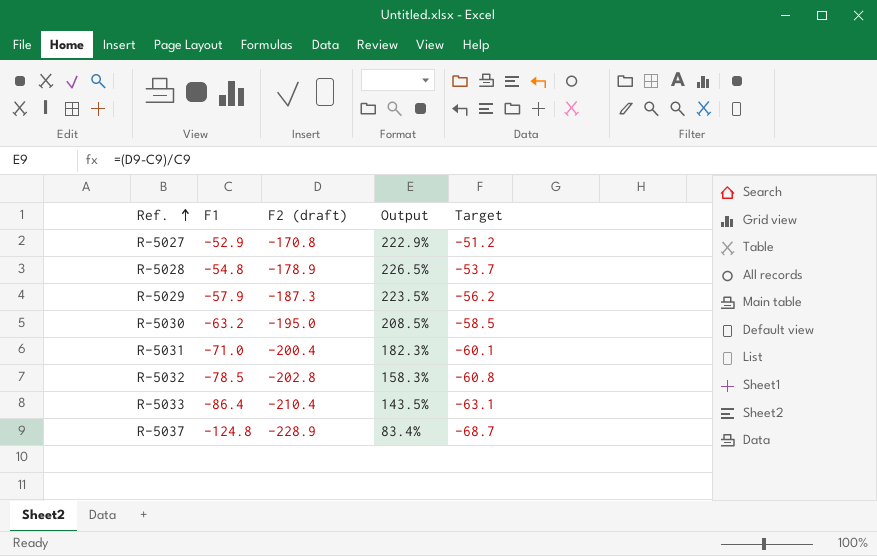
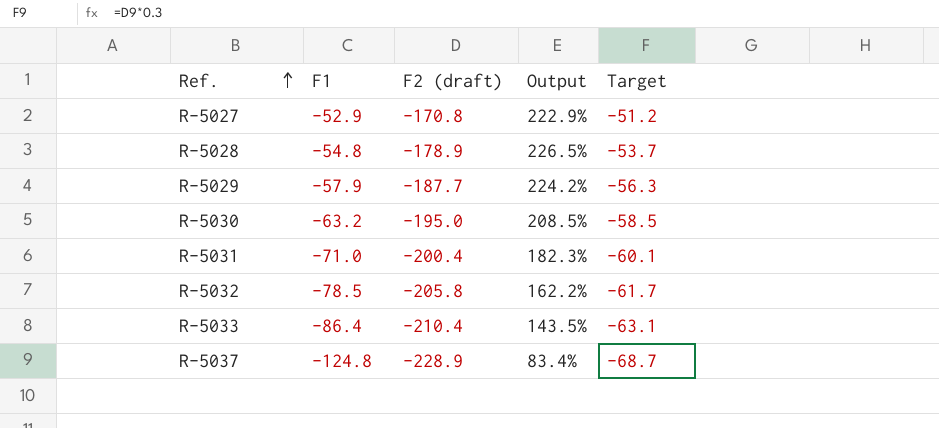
R-5029 | F2 (draft): -187.3 -> -187.7
R-5029 | Output: 223.5% -> 224.2%
R-5029 | Target: -56.2 -> -56.3
R-5032 | F2 (draft): -202.8 -> -205.8
R-5032 | Output: 158.3% -> 162.2%
R-5032 | Target: -60.8 -> -61.7

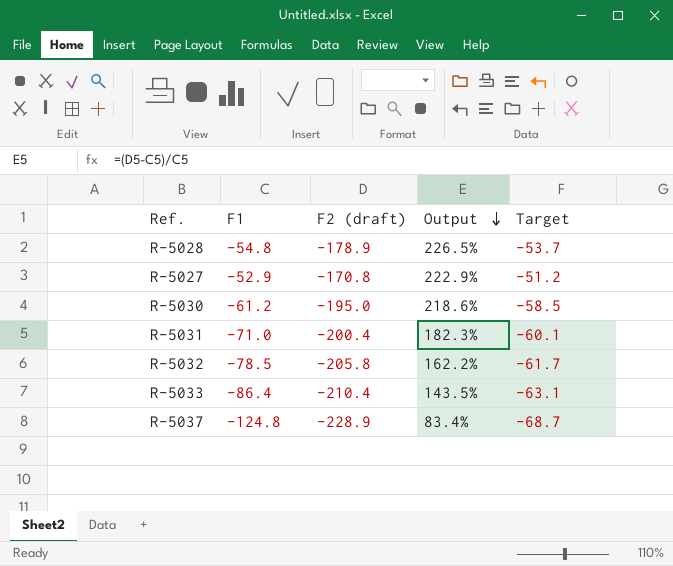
row order: Ref. ascending -> Output descending
row R-5029: -57.9 | -187.7 | 224.2% | -56.3 -> none
R-5030 | F1: -63.2 -> -61.2
R-5030 | Output: 208.5% -> 218.6%

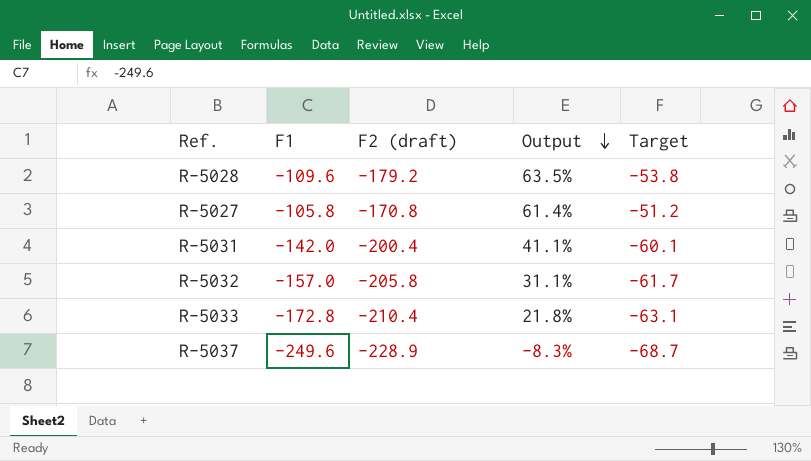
row R-5030: -61.2 | -195.0 | 218.6% | -58.5 -> none
R-5028 | F1: -54.8 -> -109.6
R-5028 | F2 (draft): -178.9 -> -179.2
R-5028 | Output: 226.5% -> 63.5%
R-5028 | Target: -53.7 -> -53.8
R-5027 | F1: -52.9 -> -105.8
R-5027 | Output: 222.9% -> 61.4%
R-5031 | F1: -71.0 -> -142.0
R-5031 | Output: 182.3% -> 41.1%
R-5032 | F1: -78.5 -> -157.0
R-5032 | Output: 162.2% -> 31.1%
R-5033 | F1: -86.4 -> -172.8
R-5033 | Output: 143.5% -> 21.8%
R-5037 | F1: -124.8 -> -249.6
R-5037 | Output: 83.4% -> -8.3%

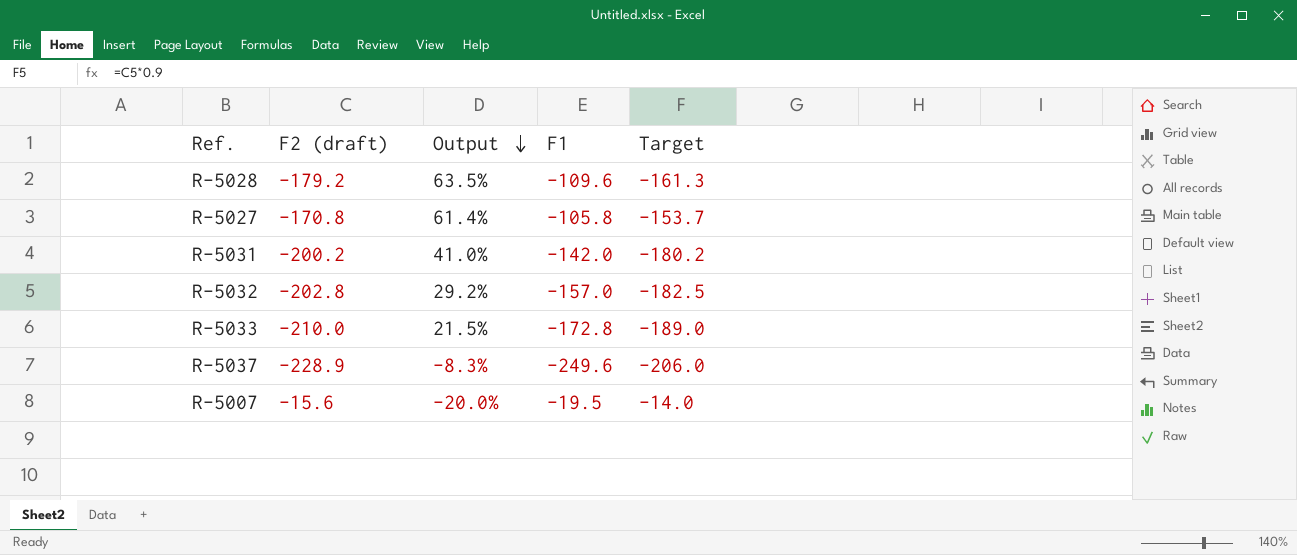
column F1 | position: 2 -> 4
column Target | formula: [F2 (draft)] * 0.3 -> [F2 (draft)] * 0.9
R-5031 | F2 (draft): -200.4 -> -200.2
R-5031 | Output: 41.1% -> 41.0%
R-5032 | F2 (draft): -205.8 -> -202.8
R-5032 | Output: 31.1% -> 29.2%
R-5033 | F2 (draft): -210.4 -> -210.0
R-5033 | Output: 21.8% -> 21.5%
row R-5007: none -> -15.6 | -20.0% | -19.5 | -14.0

